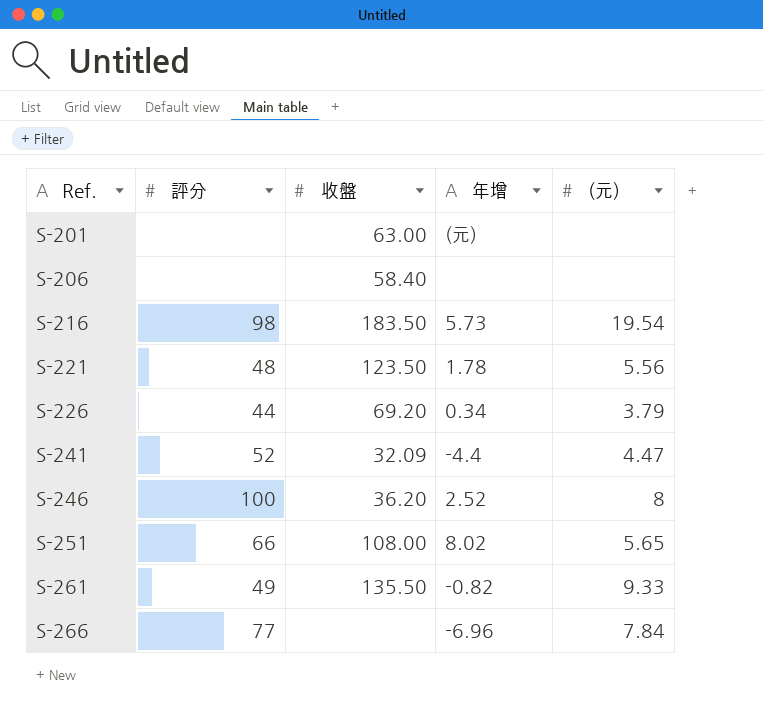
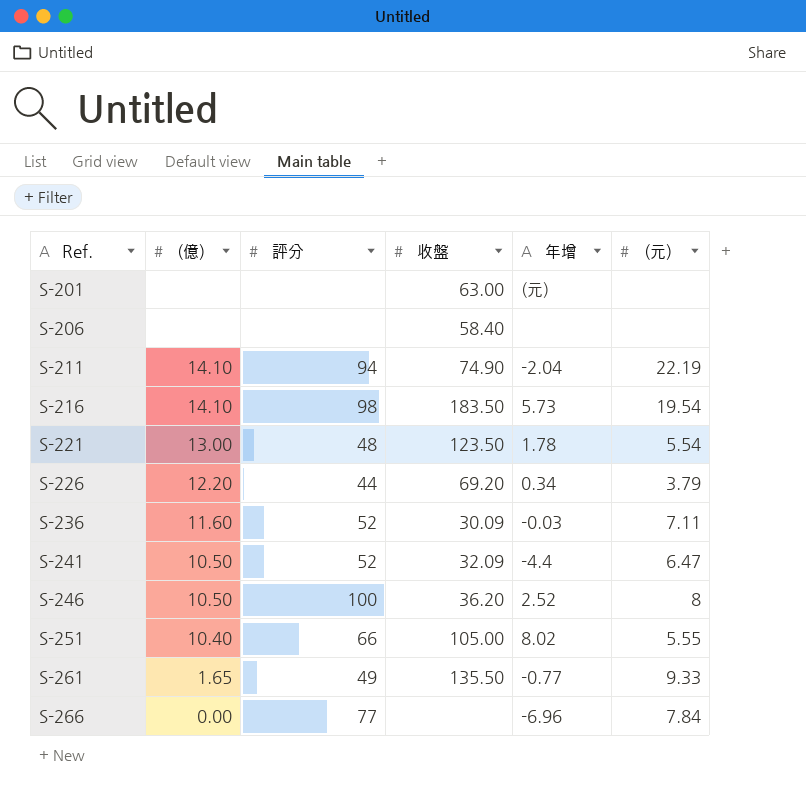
column (億) | position: none -> 2
row S-211: none -> 14.10 | 94 | 74.90 | -2.04 | 22.19
S-221 | (元): 5.56 -> 5.54
row S-236: none -> 11.60 | 52 | 30.09 | -0.03 | 7.11
S-241 | (元): 4.47 -> 6.47
S-251 | 收盤: 108.00 -> 105.00
S-251 | (元): 5.65 -> 5.55
S-261 | 年增: -0.82 -> -0.77

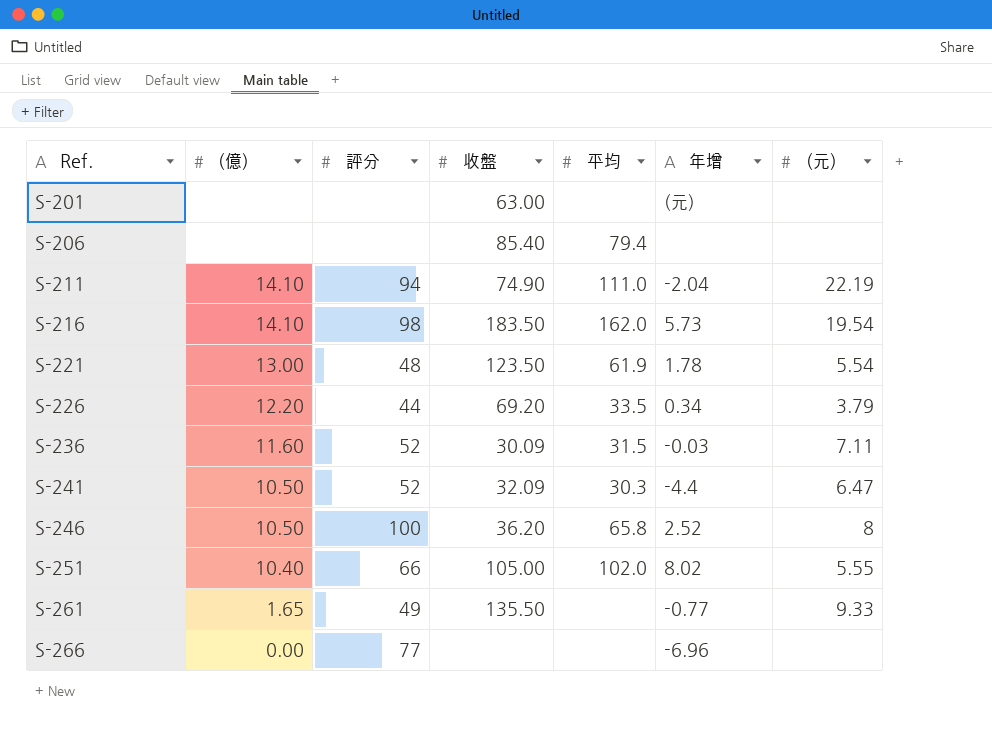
column 平均 | position: none -> 5
S-206 | 收盤: 58.40 -> 85.40
S-266 | (元): 7.84 -> none

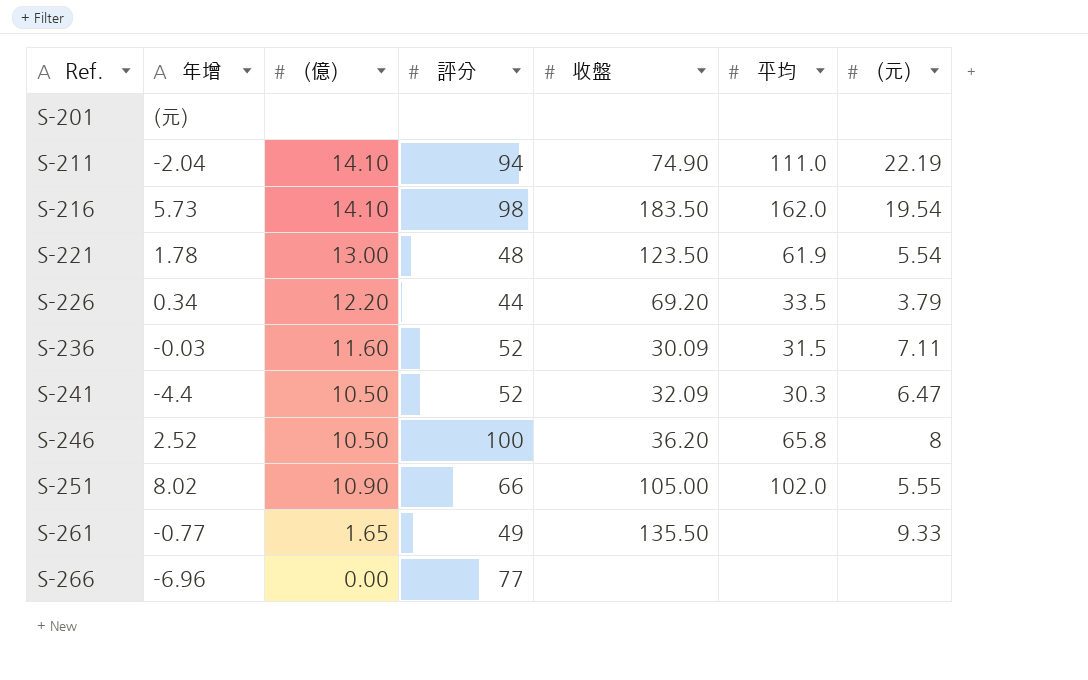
column 年增 | position: 6 -> 2
row S-206: none | none | 85.40 | 79.4 | none | none -> none
S-201 | 收盤: 63.00 -> none
S-251 | (億): 10.40 -> 10.90

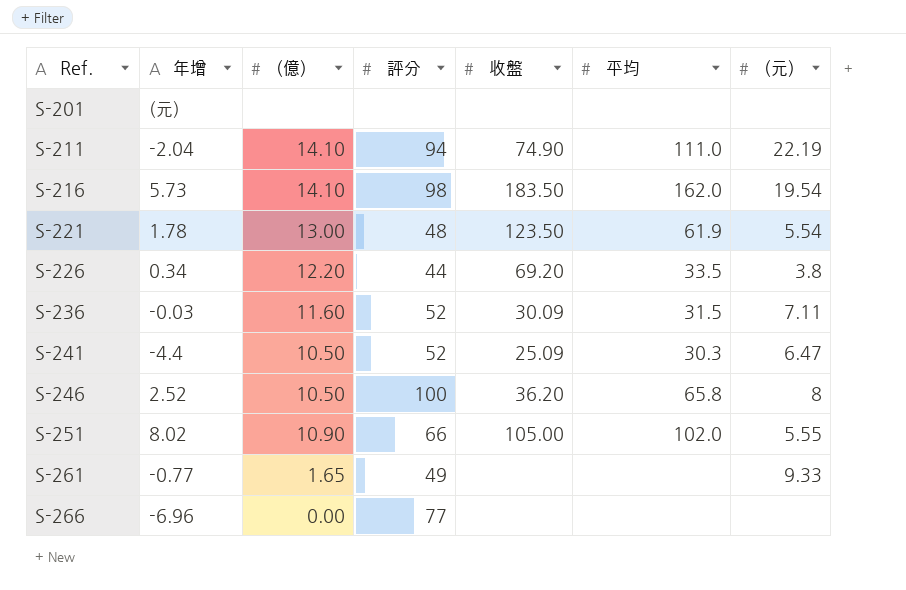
S-226 | (元): 3.79 -> 3.8
S-241 | 收盤: 32.09 -> 25.09
S-261 | 收盤: 135.50 -> none

